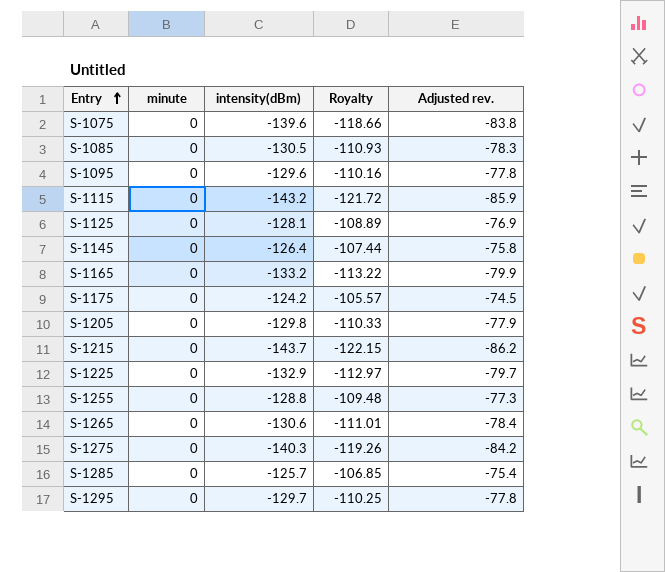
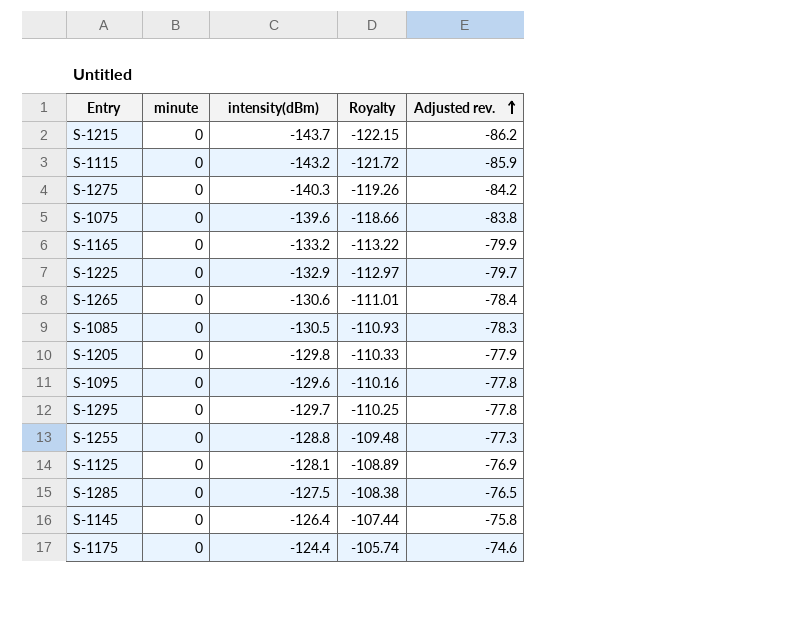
row order: Entry ascending -> Adjusted rev. ascending
S-1285 | intensity(dBm): -125.7 -> -127.5
S-1285 | Royalty: -106.85 -> -108.38
S-1285 | Adjusted rev.: -75.4 -> -76.5
S-1175 | intensity(dBm): -124.2 -> -124.4
S-1175 | Royalty: -105.57 -> -105.74
S-1175 | Adjusted rev.: -74.5 -> -74.6

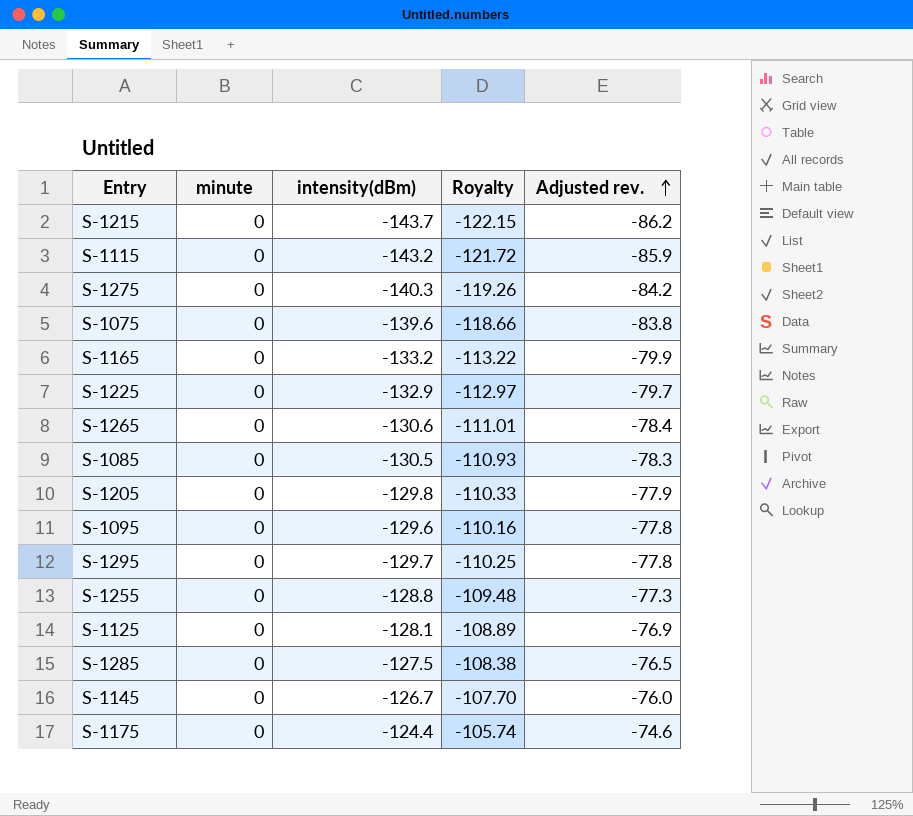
S-1145 | intensity(dBm): -126.4 -> -126.7
S-1145 | Royalty: -107.44 -> -107.70
S-1145 | Adjusted rev.: -75.8 -> -76.0

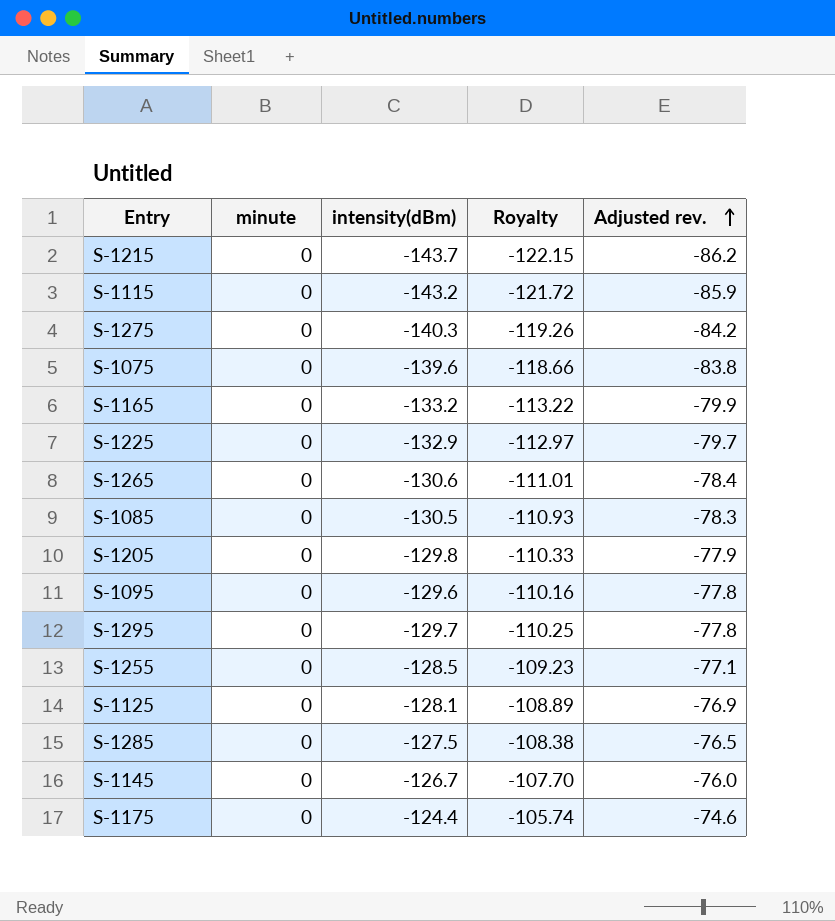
S-1255 | intensity(dBm): -128.8 -> -128.5
S-1255 | Royalty: -109.48 -> -109.23
S-1255 | Adjusted rev.: -77.3 -> -77.1

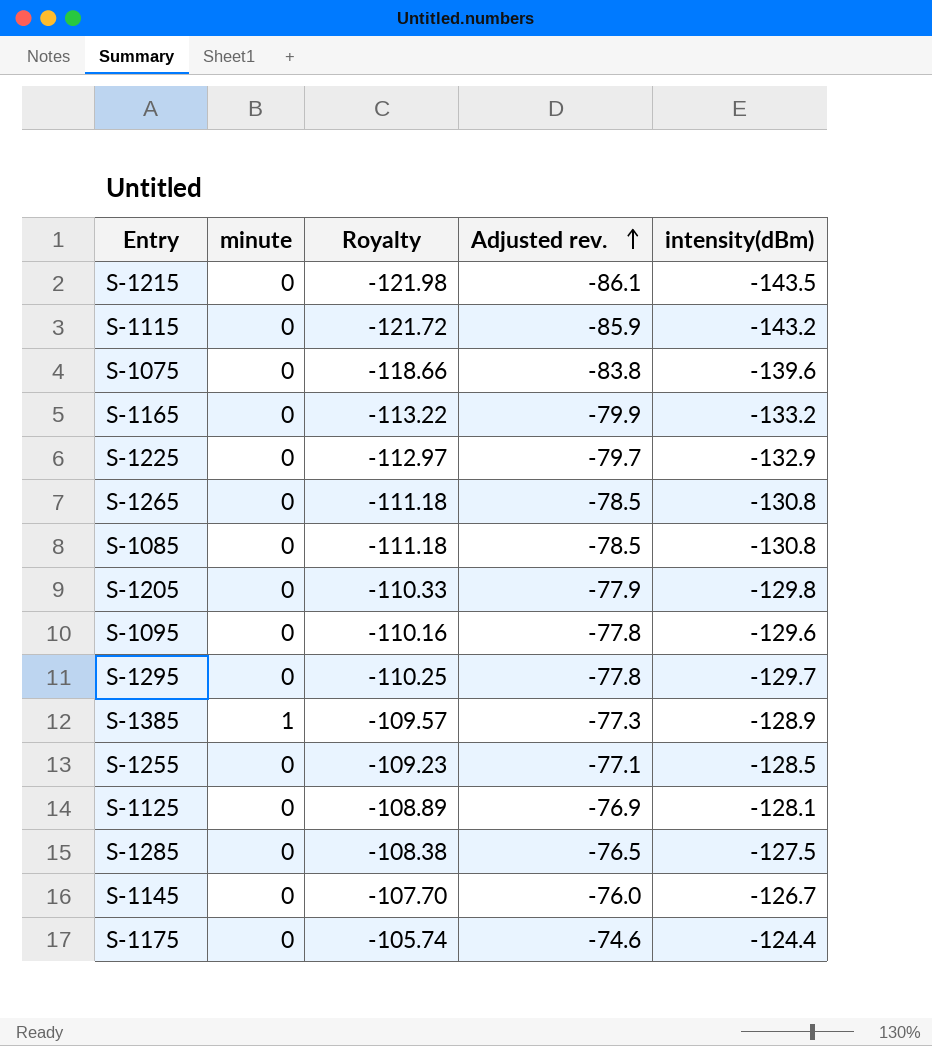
column intensity(dBm) | position: 3 -> 5
row S-1275: 0 | -140.3 | -119.26 | -84.2 -> none
S-1215 | Royalty: -122.15 -> -121.98
S-1215 | Adjusted rev.: -86.2 -> -86.1
S-1215 | intensity(dBm): -143.7 -> -143.5
S-1265 | Royalty: -111.01 -> -111.18
S-1265 | Adjusted rev.: -78.4 -> -78.5
S-1265 | intensity(dBm): -130.6 -> -130.8
S-1085 | Royalty: -110.93 -> -111.18
S-1085 | Adjusted rev.: -78.3 -> -78.5
S-1085 | intensity(dBm): -130.5 -> -130.8
row S-1385: none -> 1 | -109.57 | -77.3 | -128.9

